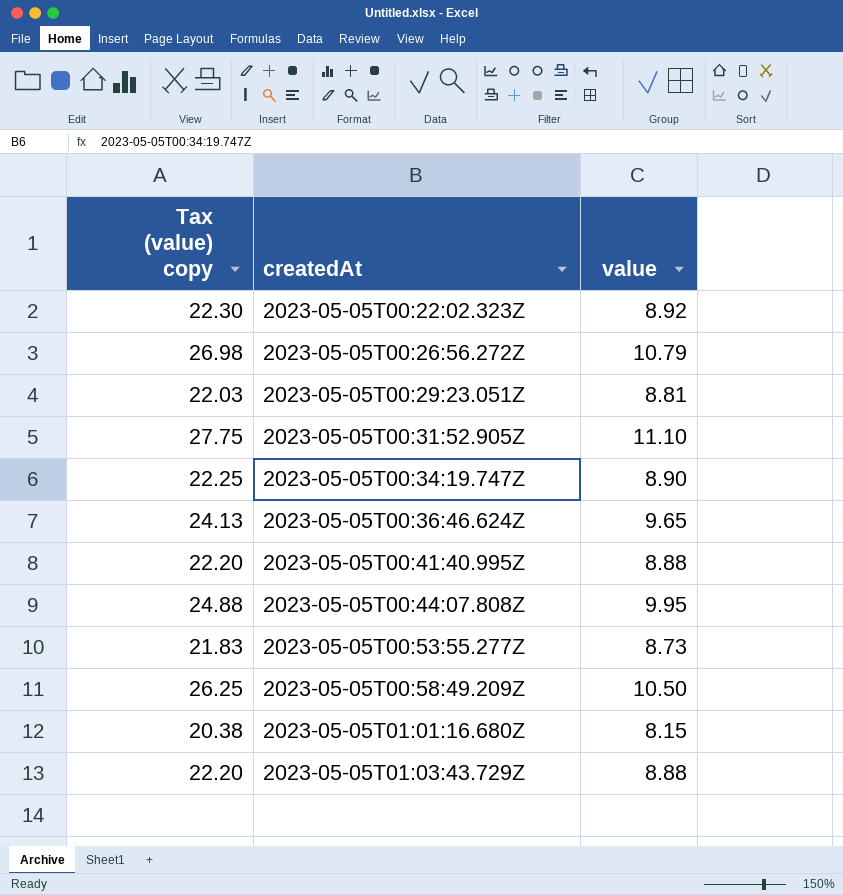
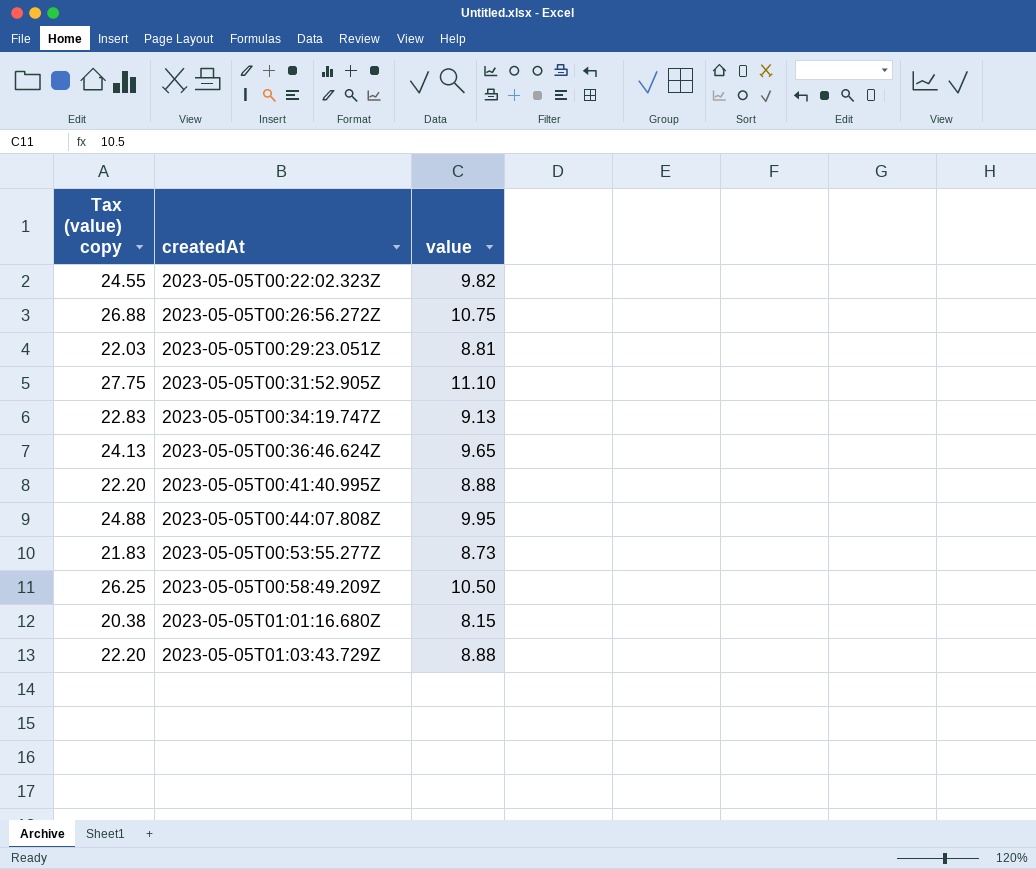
2023-05-05T00:22:02.323Z | Tax (value) copy: 22.30 -> 24.55
2023-05-05T00:22:02.323Z | value: 8.92 -> 9.82
2023-05-05T00:26:56.272Z | Tax (value) copy: 26.98 -> 26.88
2023-05-05T00:26:56.272Z | value: 10.79 -> 10.75
2023-05-05T00:34:19.747Z | Tax (value) copy: 22.25 -> 22.83
2023-05-05T00:34:19.747Z | value: 8.90 -> 9.13

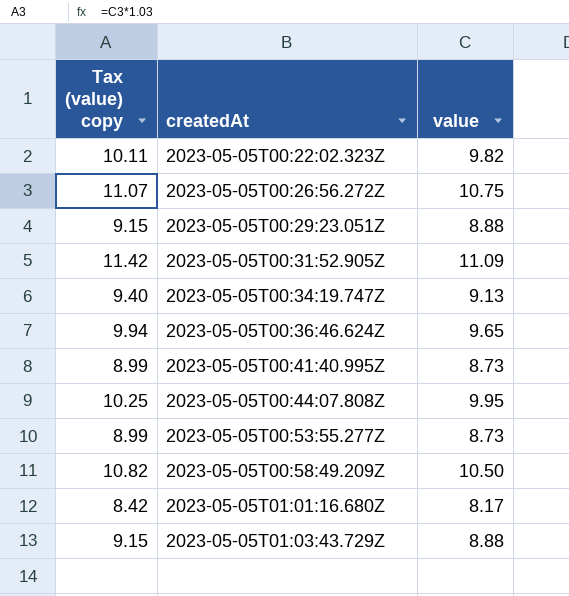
column Tax (value) copy | formula: [value] * 2.5 -> [value] * 1.03
2023-05-05T00:29:23.051Z | value: 8.81 -> 8.88
2023-05-05T00:31:52.905Z | value: 11.10 -> 11.09
2023-05-05T00:41:40.995Z | value: 8.88 -> 8.73
2023-05-05T01:01:16.680Z | value: 8.15 -> 8.17

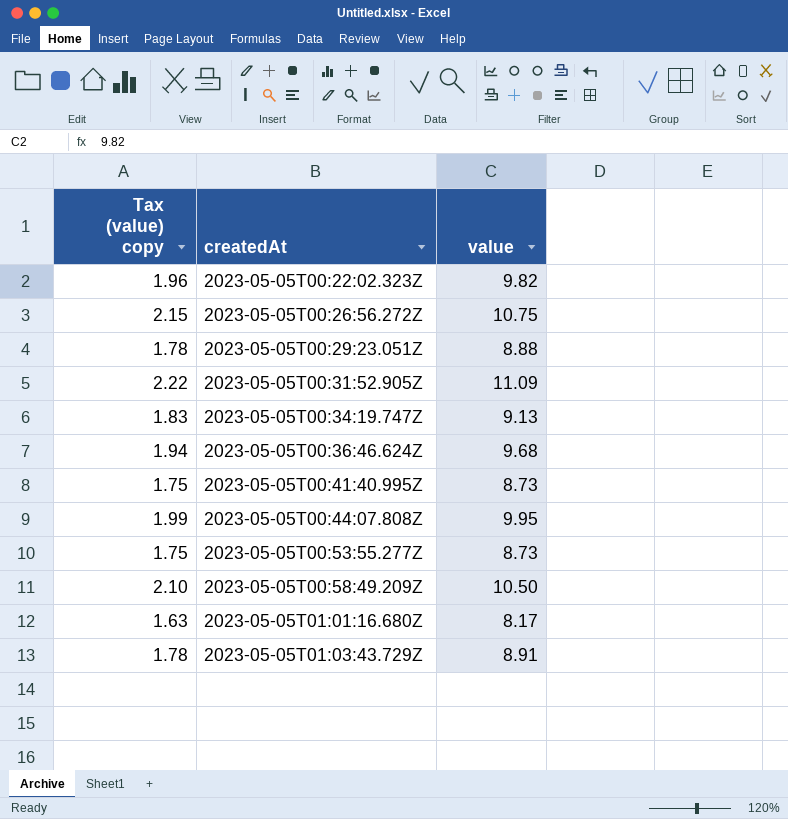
column Tax (value) copy | formula: [value] * 1.03 -> [value] * 0.2
2023-05-05T00:36:46.624Z | value: 9.65 -> 9.68
2023-05-05T01:03:43.729Z | value: 8.88 -> 8.91

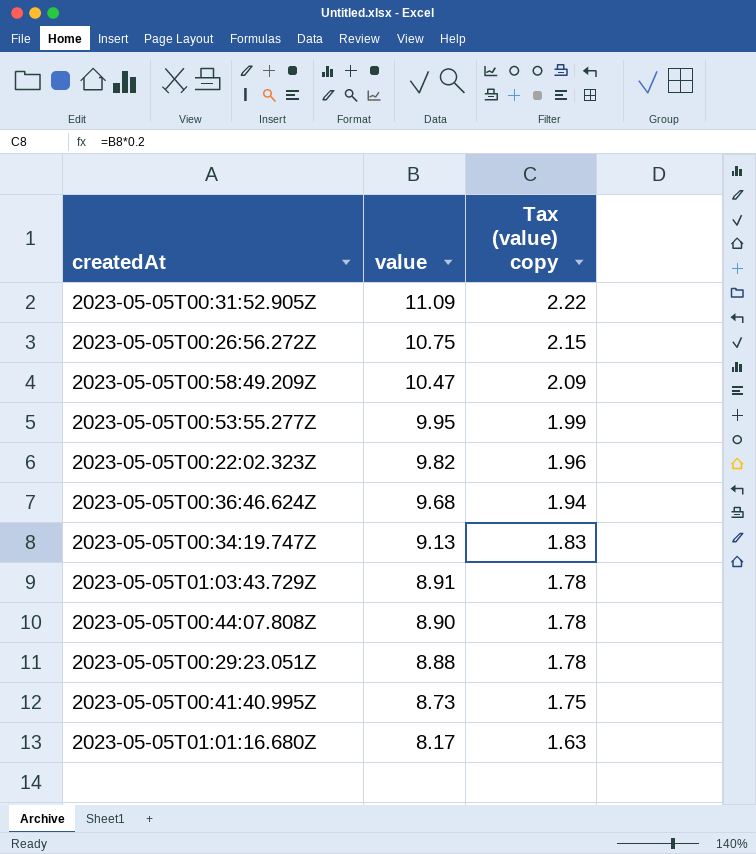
row order: createdAt ascending -> value descending
column Tax (value) copy | position: 1 -> 3
2023-05-05T00:58:49.209Z | value: 10.50 -> 10.47
2023-05-05T00:58:49.209Z | Tax (value) copy: 2.10 -> 2.09
2023-05-05T00:53:55.277Z | value: 8.73 -> 9.95
2023-05-05T00:53:55.277Z | Tax (value) copy: 1.75 -> 1.99
2023-05-05T00:44:07.808Z | value: 9.95 -> 8.90
2023-05-05T00:44:07.808Z | Tax (value) copy: 1.99 -> 1.78

